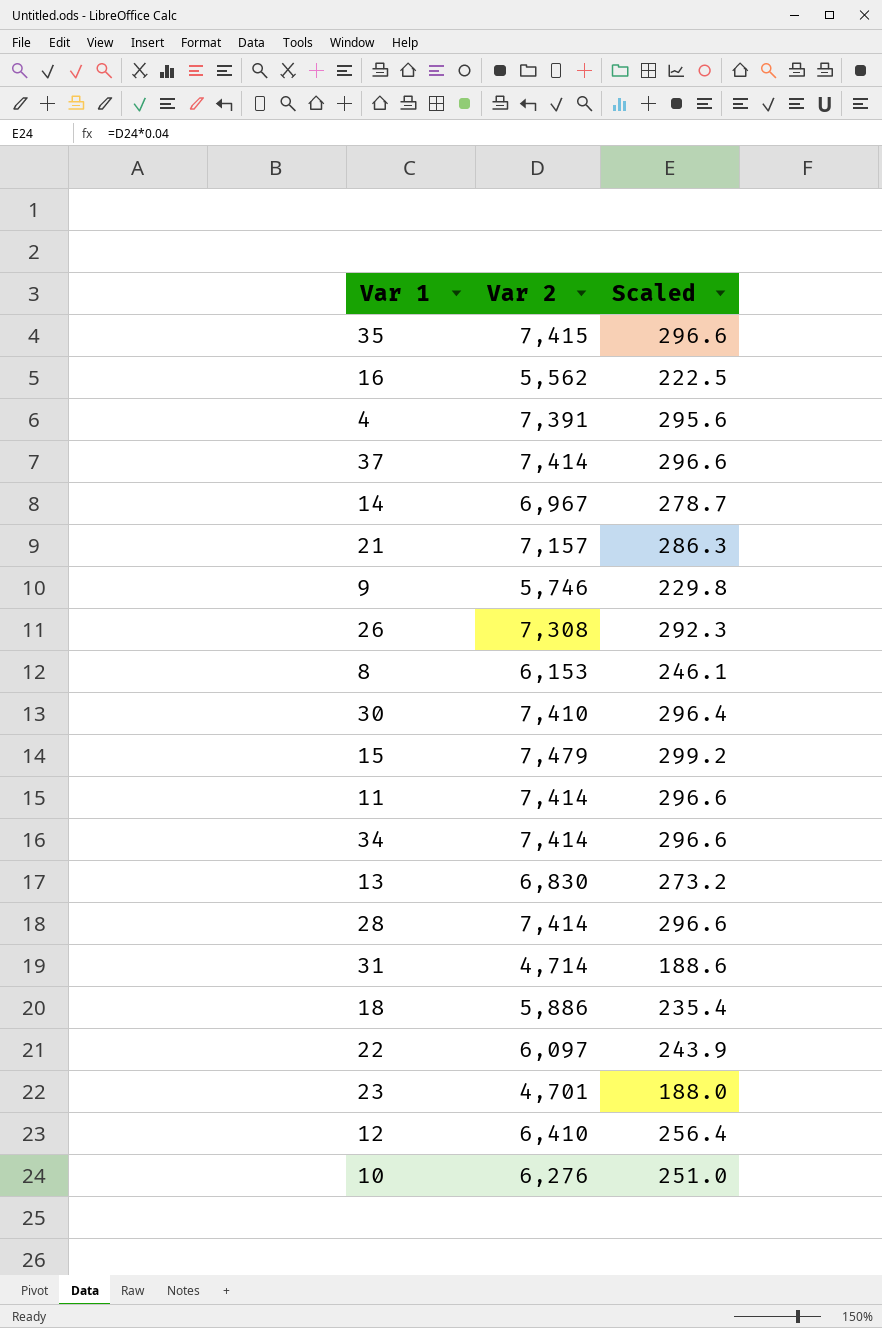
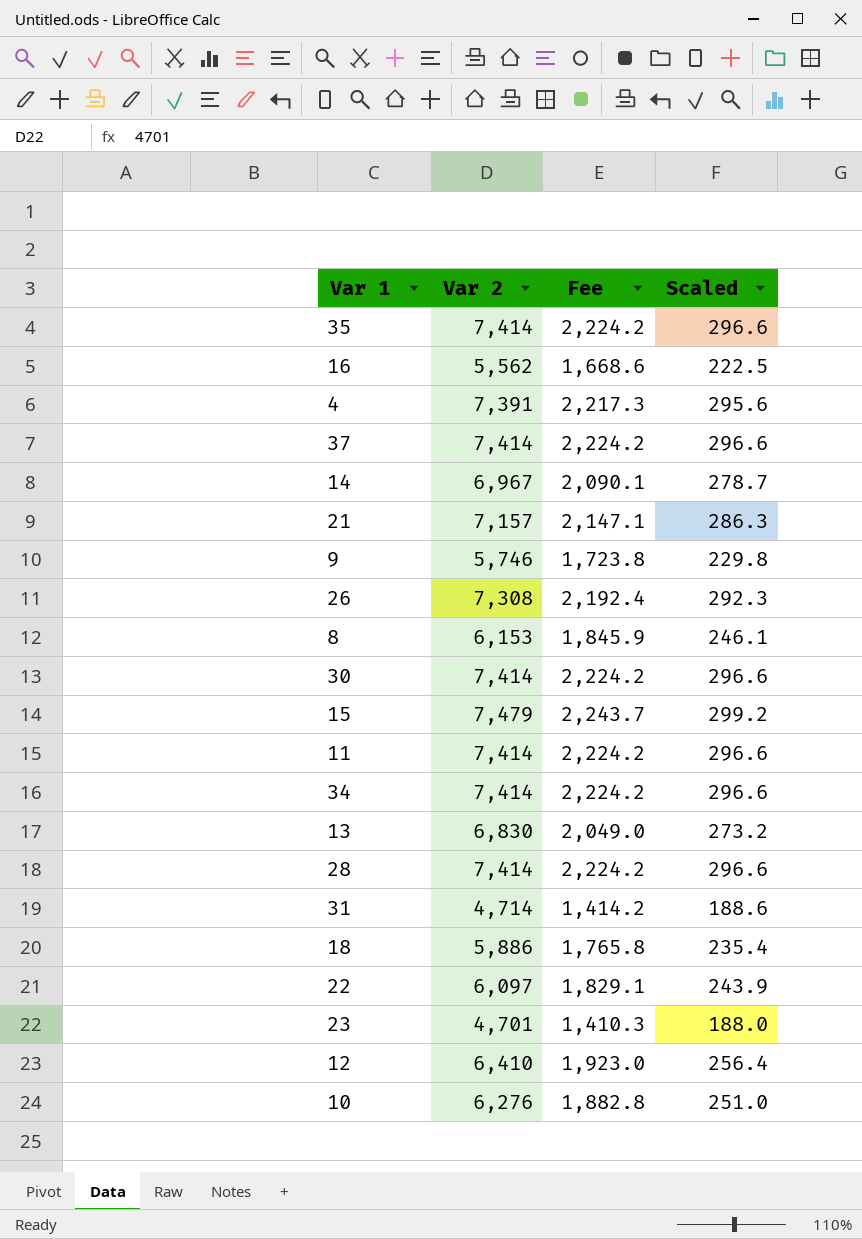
column Fee | formula: none -> [Var 2] * 0.3
35 | Var 2: 7,415 -> 7,414
30 | Var 2: 7,410 -> 7,414
30 | Scaled: 296.4 -> 296.6

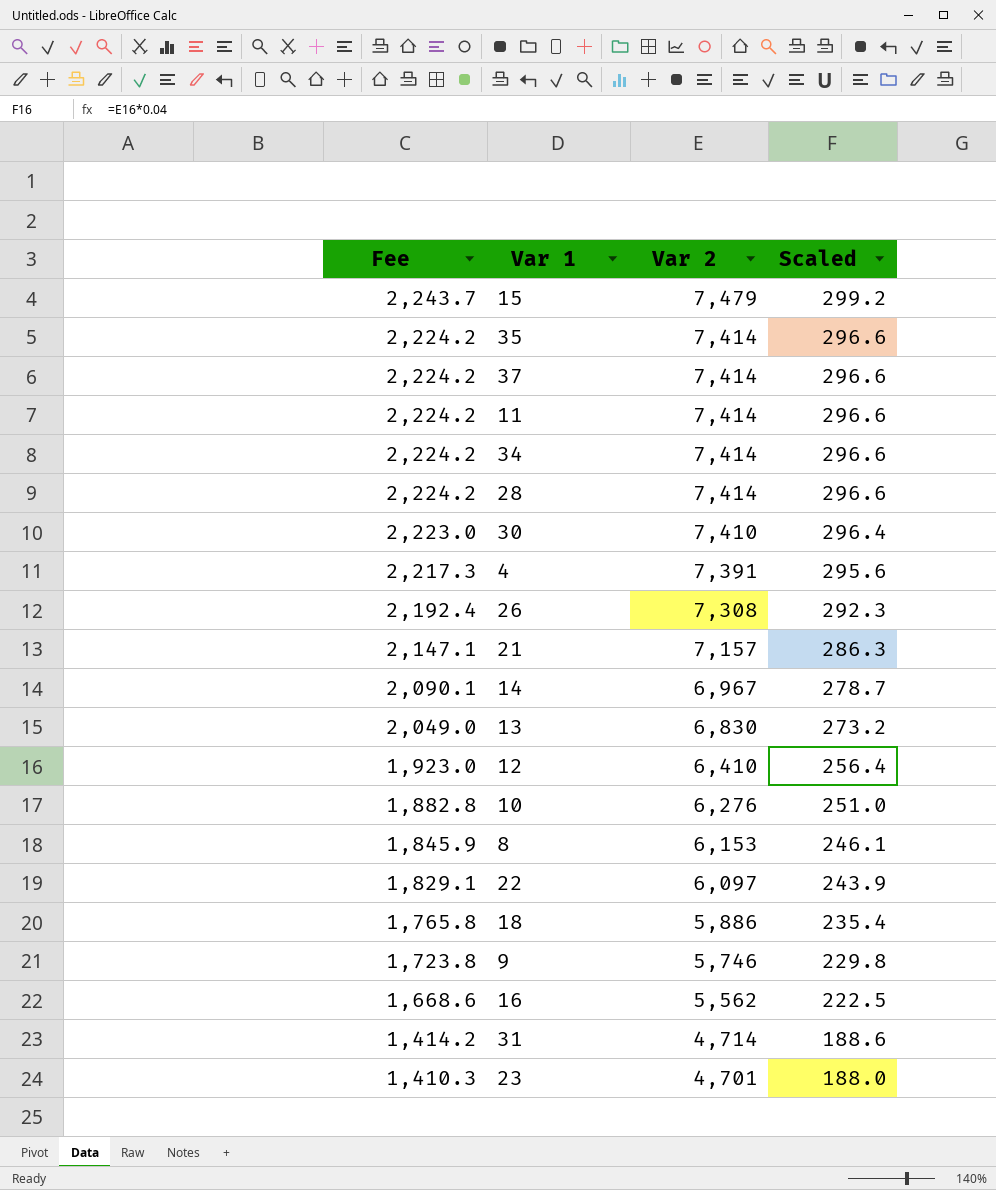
row order: none -> Fee descending
column Fee | position: 3 -> 1
30 | Fee: 2,224.2 -> 2,223.0
30 | Var 2: 7,414 -> 7,410
30 | Scaled: 296.6 -> 296.4

